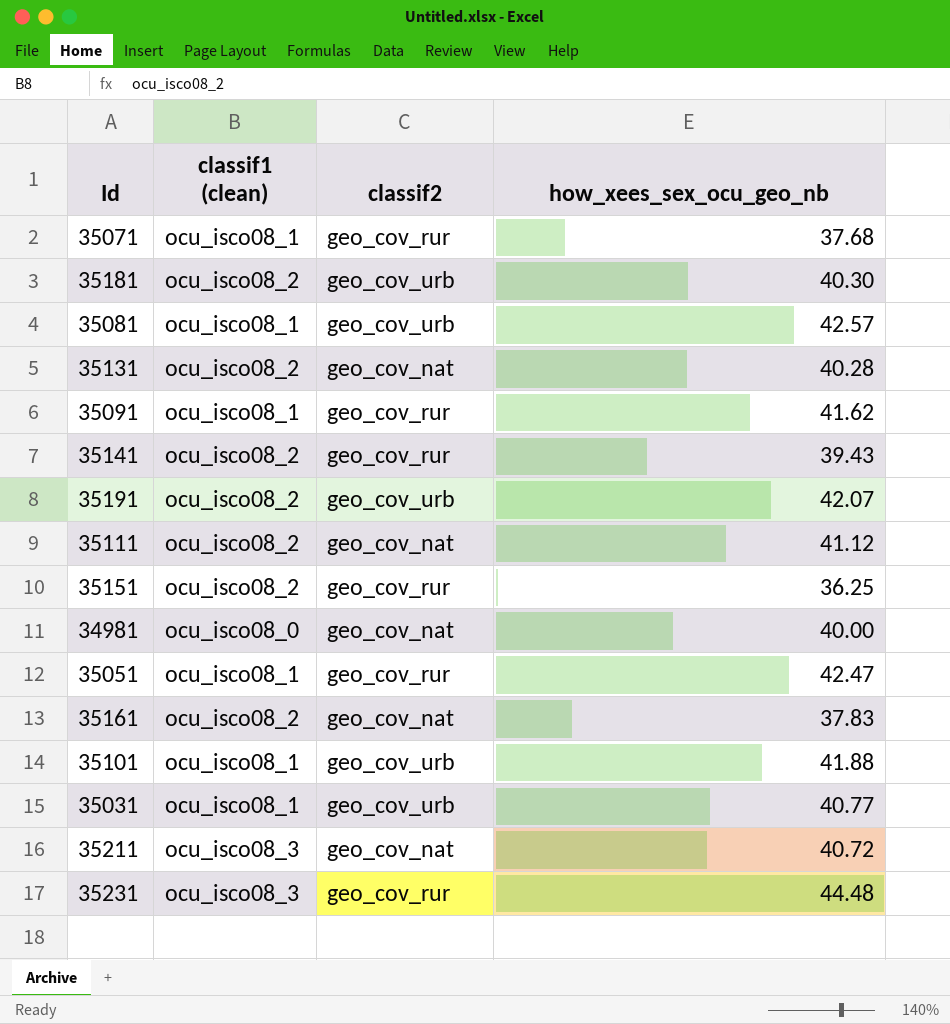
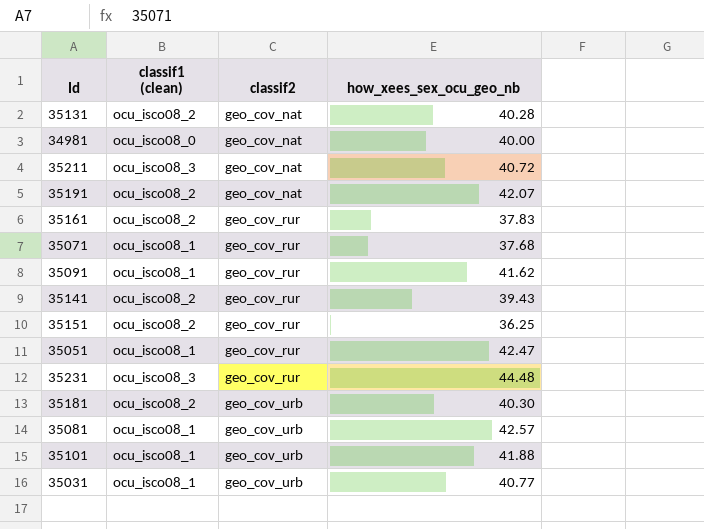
row order: none -> classif2 ascending
row 35111: ocu_isco08_2 | geo_cov_nat | 41.12 -> none
35191 | classif2: geo_cov_urb -> geo_cov_nat
35161 | classif2: geo_cov_nat -> geo_cov_rur

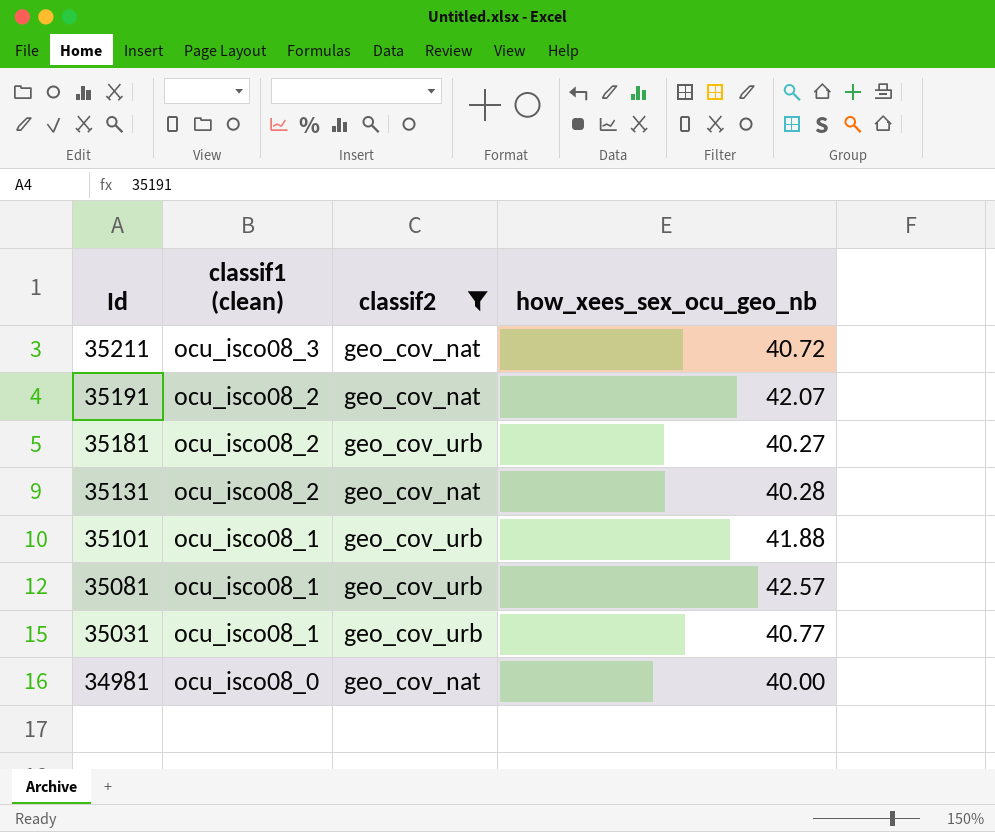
filter: none -> classif2 != geo_cov_rur
row order: classif2 ascending -> Id descending
35181 | how_xees_sex_ocu_geo_nb: 40.30 -> 40.27

